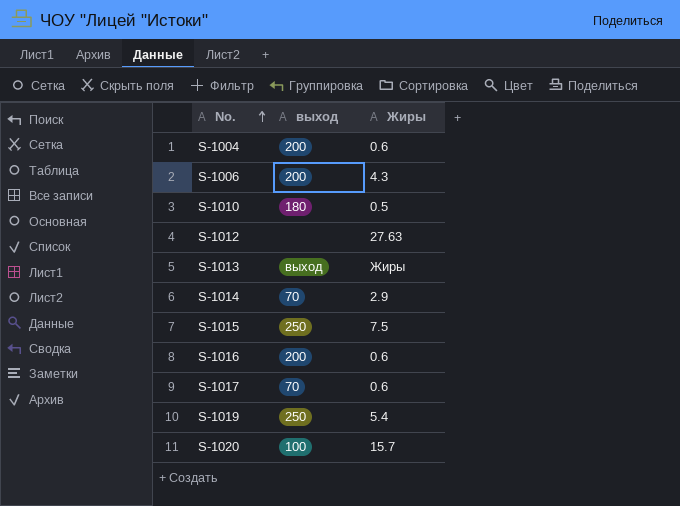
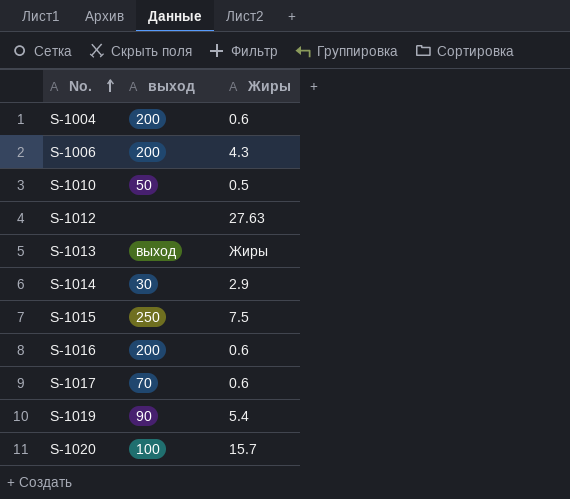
S-1010 | выход: 180 -> 50
S-1014 | выход: 70 -> 30
S-1019 | выход: 250 -> 90

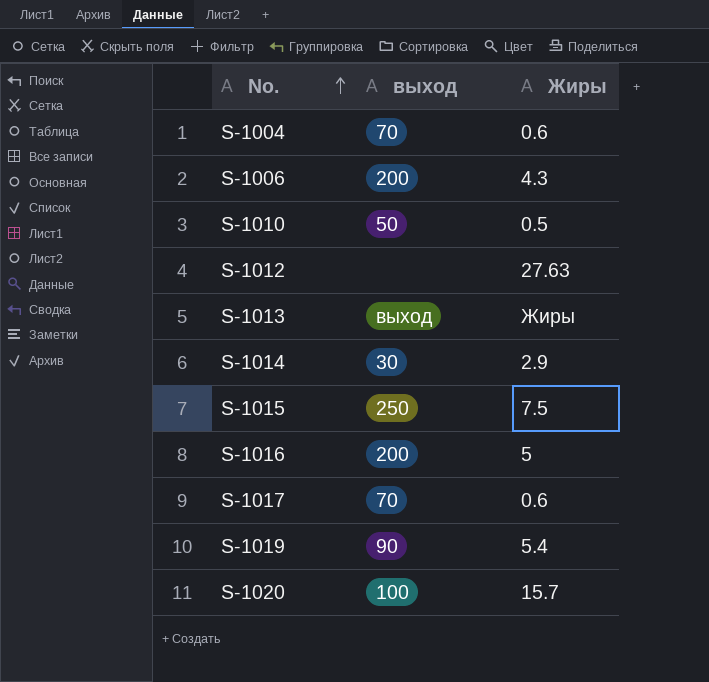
S-1004 | выход: 200 -> 70
S-1016 | Жиры: 0.6 -> 5

